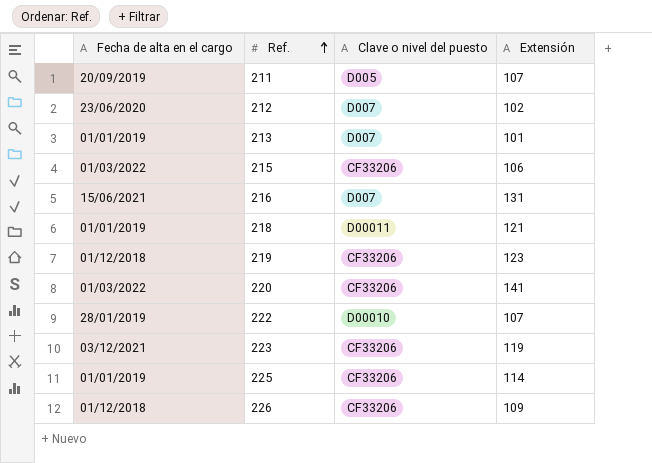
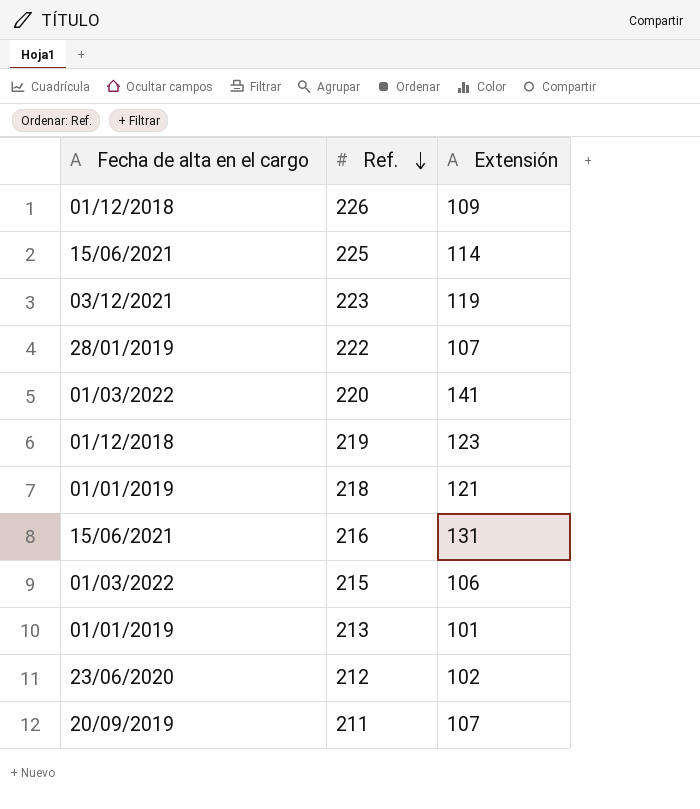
row order: Ref. ascending -> Ref. descending
column Clave o nivel del puesto | position: 3 -> none
225 | Fecha de alta en el cargo: 01/01/2019 -> 15/06/2021

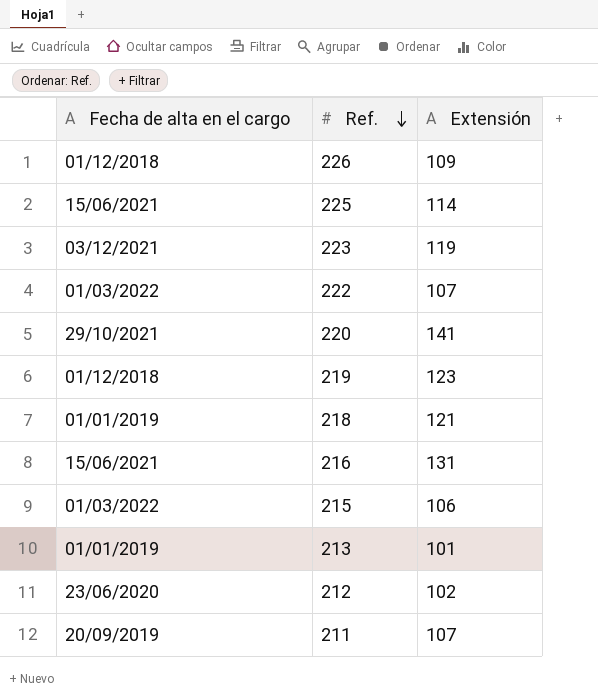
222 | Fecha de alta en el cargo: 28/01/2019 -> 01/03/2022
220 | Fecha de alta en el cargo: 01/03/2022 -> 29/10/2021

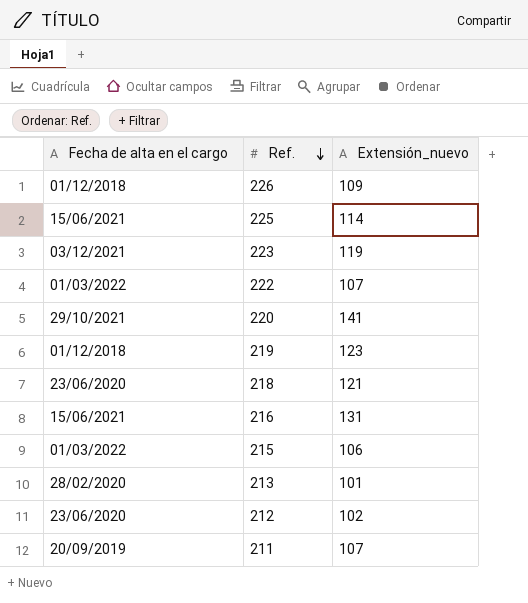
column name: Extensión -> Extensión_nuevo
218 | Fecha de alta en el cargo: 01/01/2019 -> 23/06/2020
213 | Fecha de alta en el cargo: 01/01/2019 -> 28/02/2020

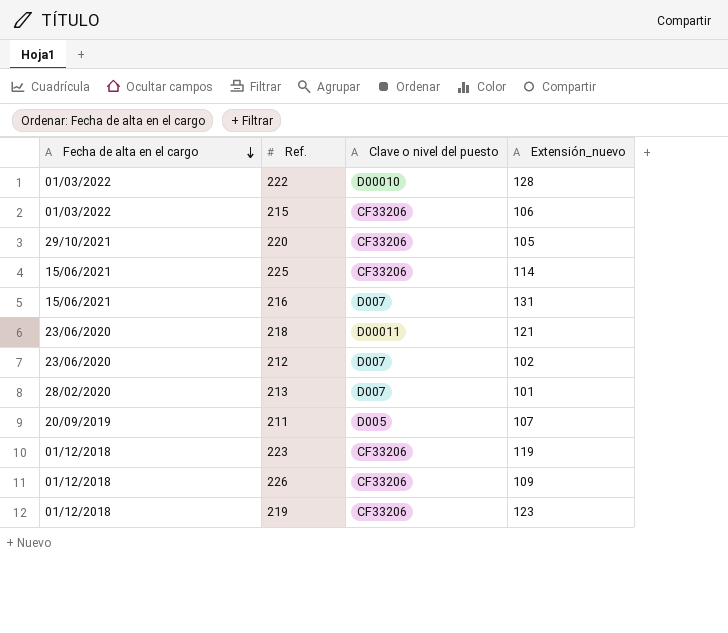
row order: Ref. descending -> Fecha de alta en el cargo descending
column Clave o nivel del puesto | position: none -> 3
222 | Extensión_nuevo: 107 -> 128
220 | Extensión_nuevo: 141 -> 105
223 | Fecha de alta en el cargo: 03/12/2021 -> 01/12/2018

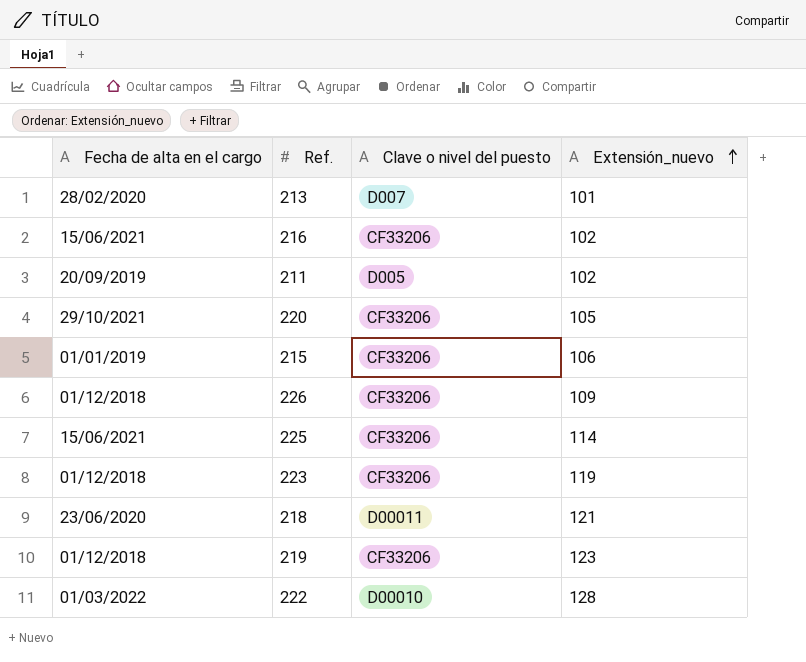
row order: Fecha de alta en el cargo descending -> Extensión_nuevo ascending
row 212: 23/06/2020 | D007 | 102 -> none
216 | Clave o nivel del puesto: D007 -> CF33206
216 | Extensión_nuevo: 131 -> 102
211 | Extensión_nuevo: 107 -> 102
215 | Fecha de alta en el cargo: 01/03/2022 -> 01/01/2019

